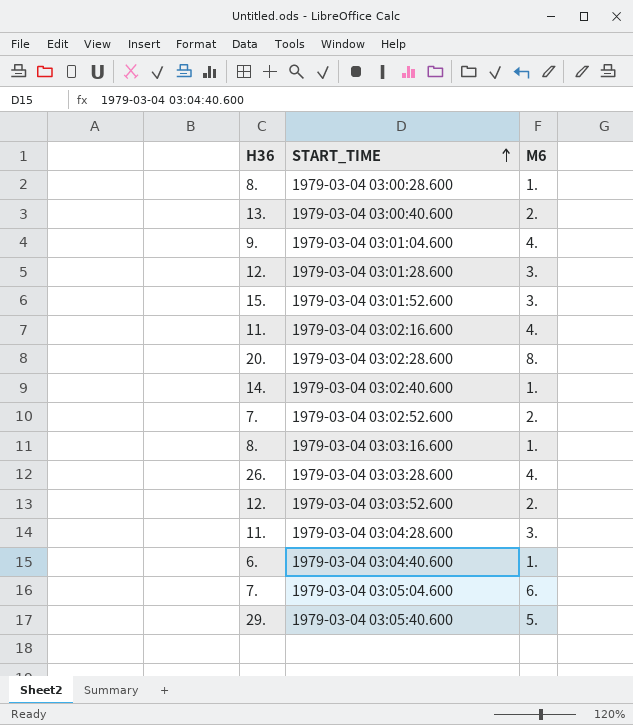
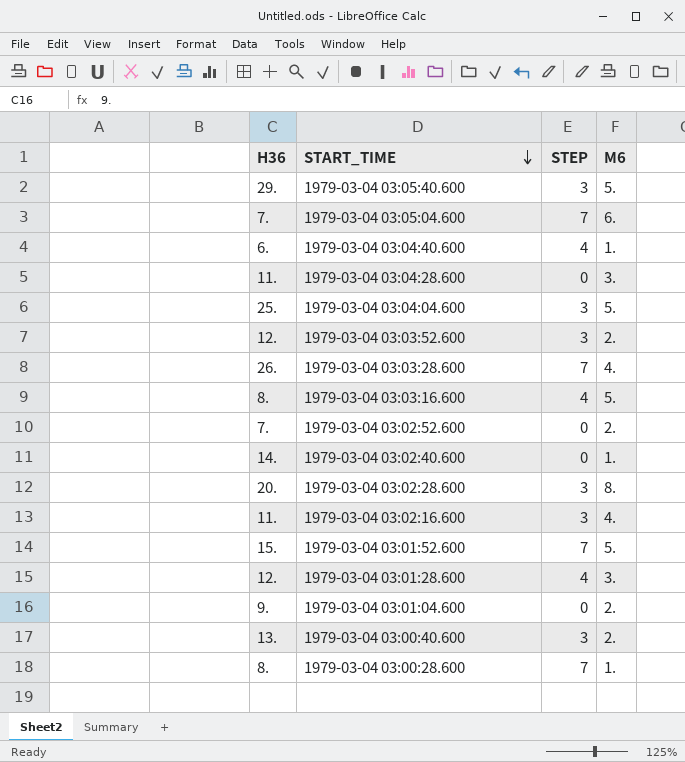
row order: START_TIME ascending -> START_TIME descending
column STEP | position: none -> 3
row 1979-03-04 03:04:04.600: none -> 25. | 3 | 5.
1979-03-04 03:03:16.600 | M6: 1. -> 5.
1979-03-04 03:01:52.600 | M6: 3. -> 5.
1979-03-04 03:01:04.600 | M6: 4. -> 2.

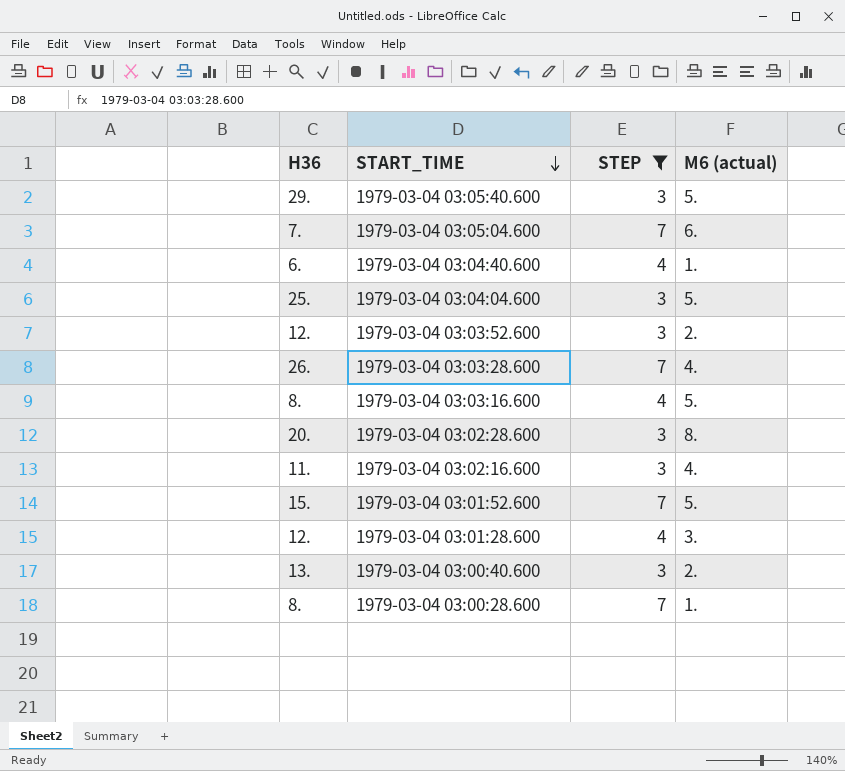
filter: none -> STEP != 0
column name: M6 -> M6 (actual)

